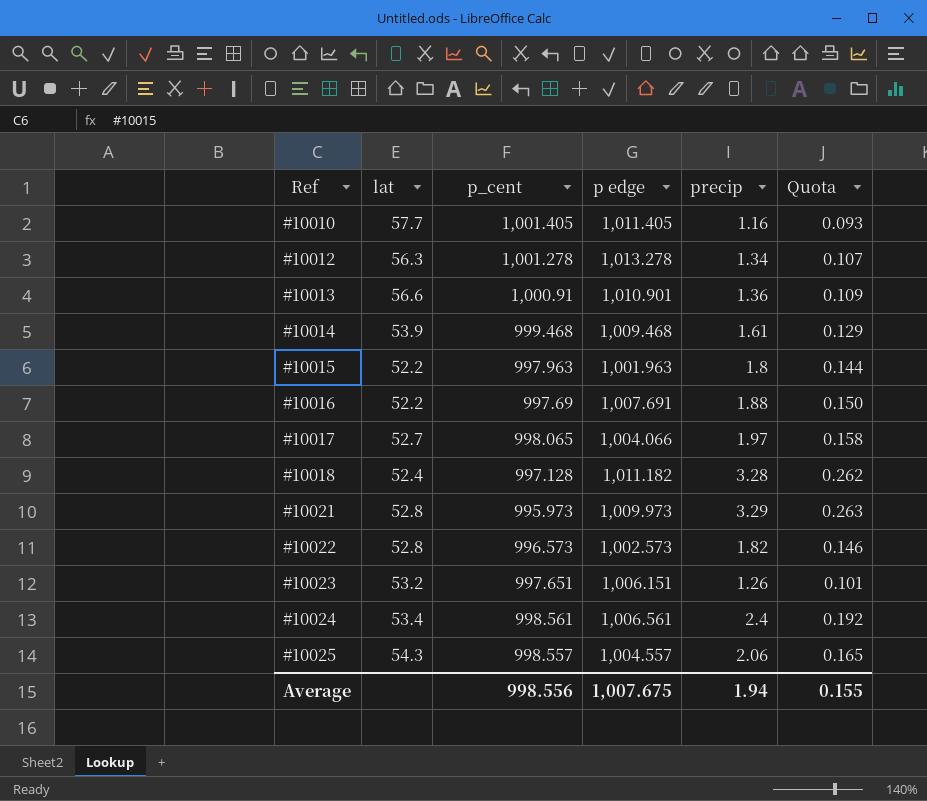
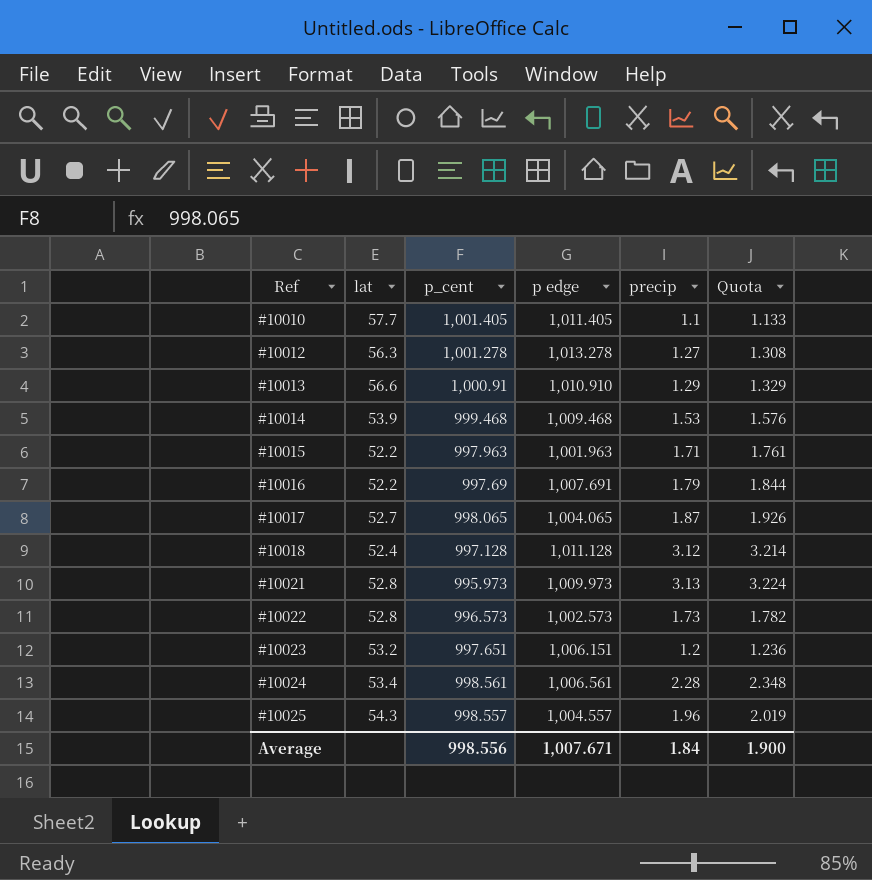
column Quota | formula: [precip] * 0.08 -> [precip] * 1.03
#10010 | precip: 1.16 -> 1.1
#10012 | precip: 1.34 -> 1.27
#10013 | p edge: 1,010.901 -> 1,010.910
#10013 | precip: 1.36 -> 1.29
#10014 | precip: 1.61 -> 1.53
#10015 | precip: 1.8 -> 1.71
#10016 | precip: 1.88 -> 1.79
#10017 | p edge: 1,004.066 -> 1,004.065
#10017 | precip: 1.97 -> 1.87
#10018 | p edge: 1,011.182 -> 1,011.128
#10018 | precip: 3.28 -> 3.12
#10021 | precip: 3.29 -> 3.13
#10022 | precip: 1.82 -> 1.73
#10023 | precip: 1.26 -> 1.2
#10024 | precip: 2.4 -> 2.28
#10025 | precip: 2.06 -> 1.96
Average | p edge: 1,007.675 -> 1,007.671
Average | precip: 1.94 -> 1.84
Average | Quota: 0.155 -> 1.900

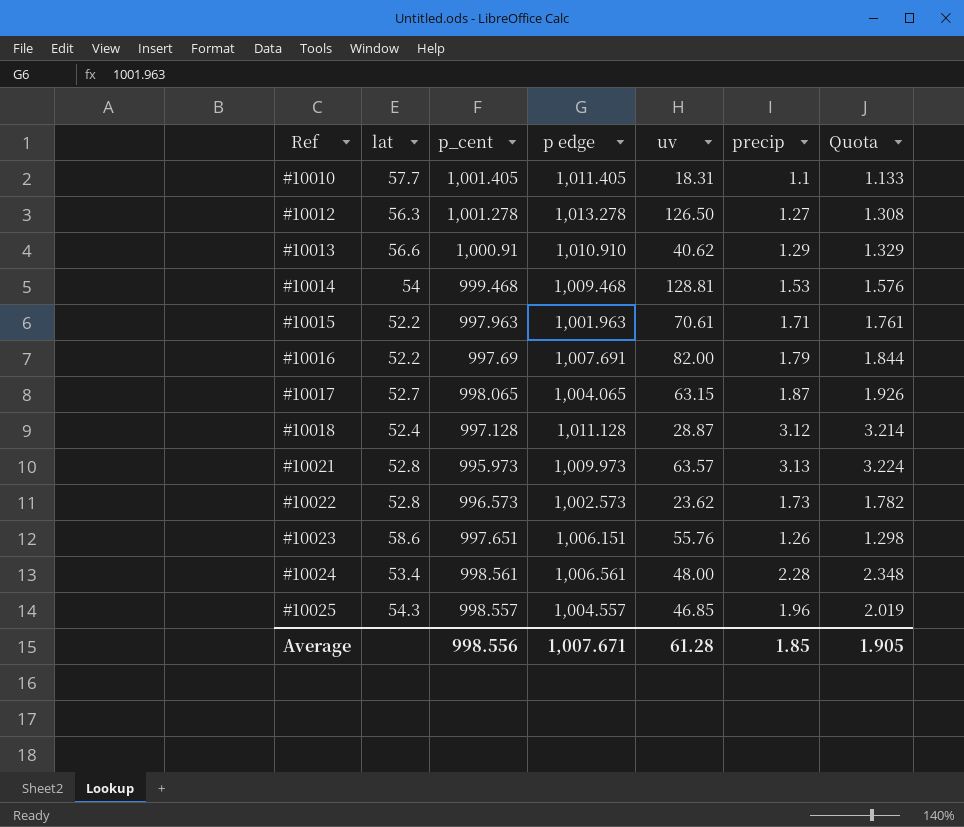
column uv | position: none -> 5
#10014 | lat: 53.9 -> 54
#10023 | lat: 53.2 -> 58.6
#10023 | precip: 1.2 -> 1.26
#10023 | Quota: 1.236 -> 1.298
Average | precip: 1.84 -> 1.85
Average | Quota: 1.900 -> 1.905

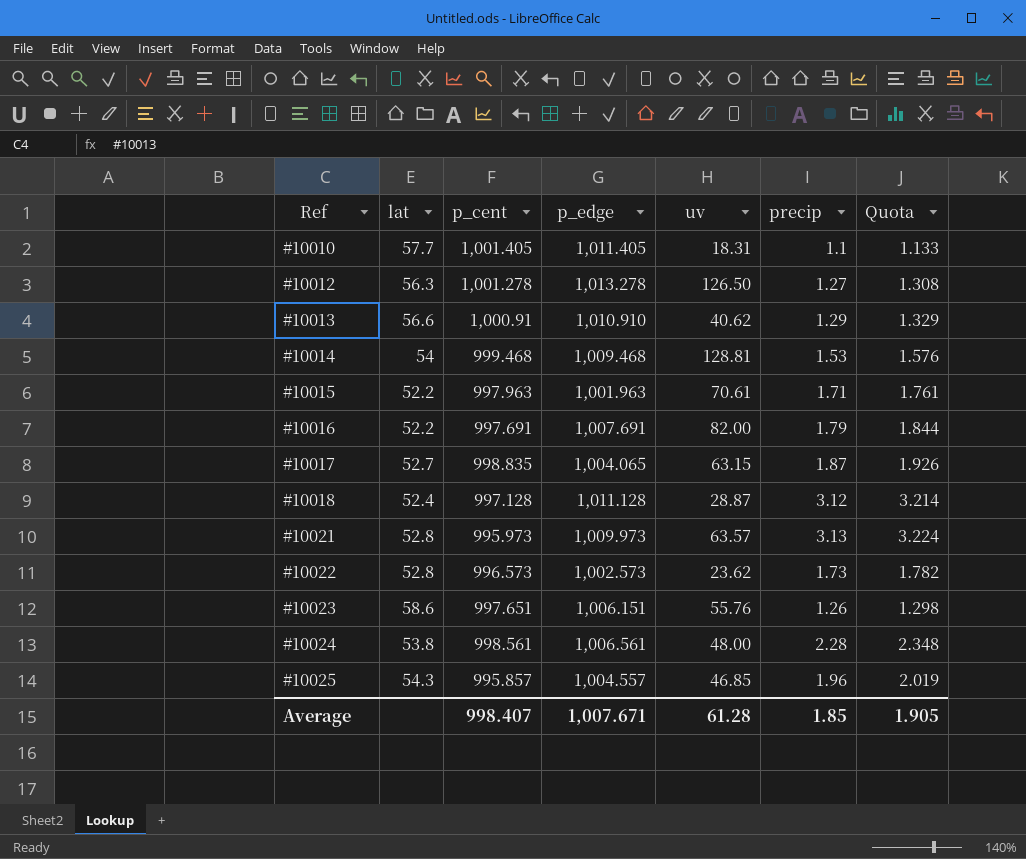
column name: p edge -> p_edge
#10016 | p_cent: 997.69 -> 997.691
#10017 | p_cent: 998.065 -> 998.835
#10024 | lat: 53.4 -> 53.8
#10025 | p_cent: 998.557 -> 995.857
Average | p_cent: 998.556 -> 998.407

